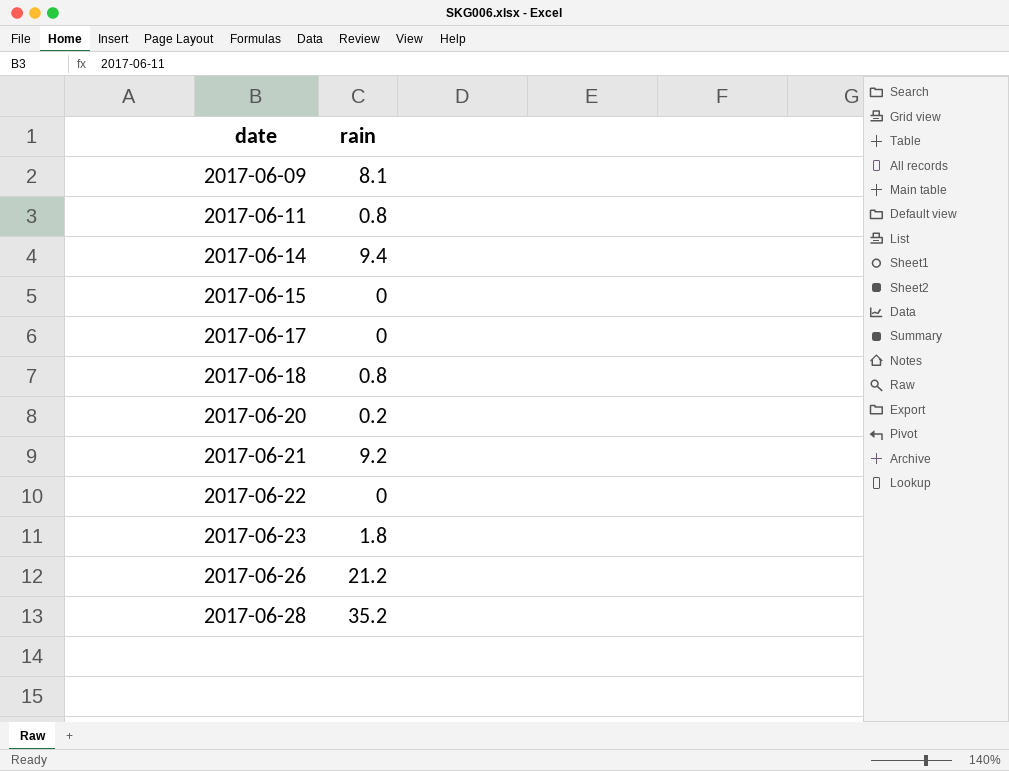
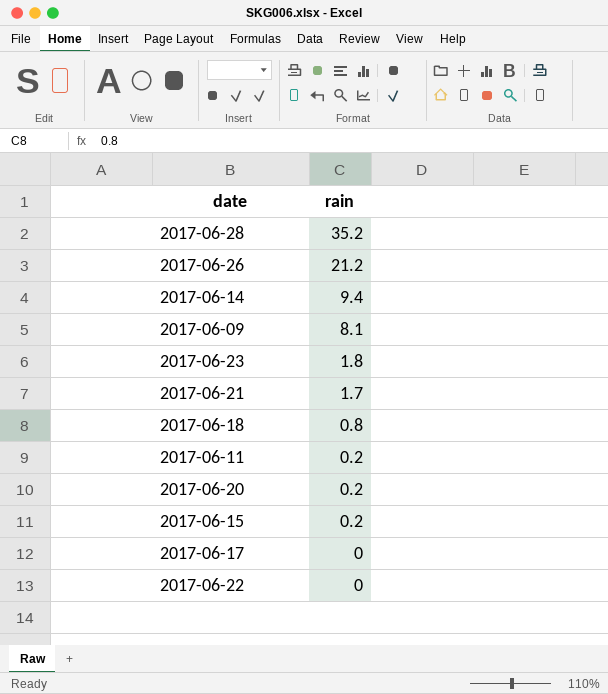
row order: date ascending -> rain descending
2017-06-21 | rain: 9.2 -> 1.7
2017-06-11 | rain: 0.8 -> 0.2
2017-06-15 | rain: 0 -> 0.2

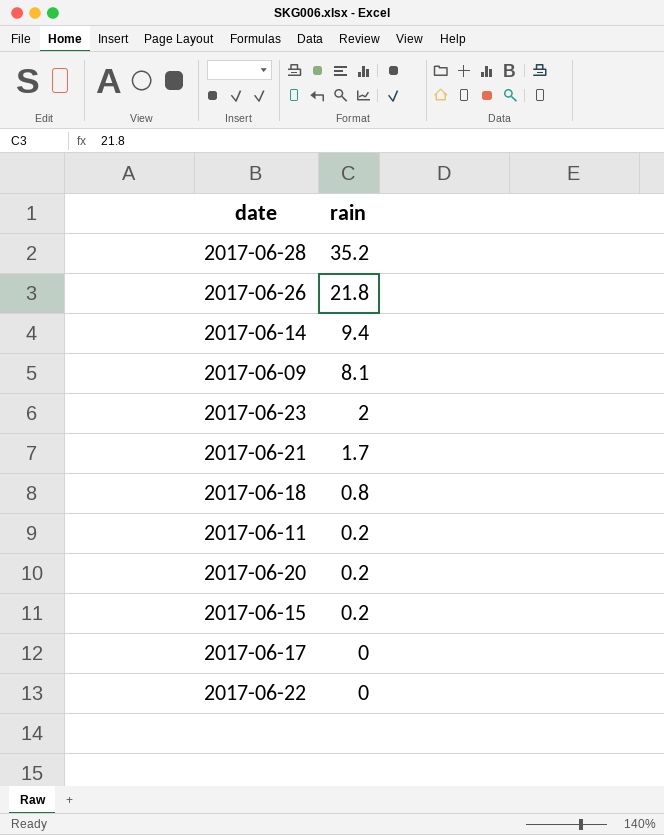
2017-06-26 | rain: 21.2 -> 21.8
2017-06-23 | rain: 1.8 -> 2

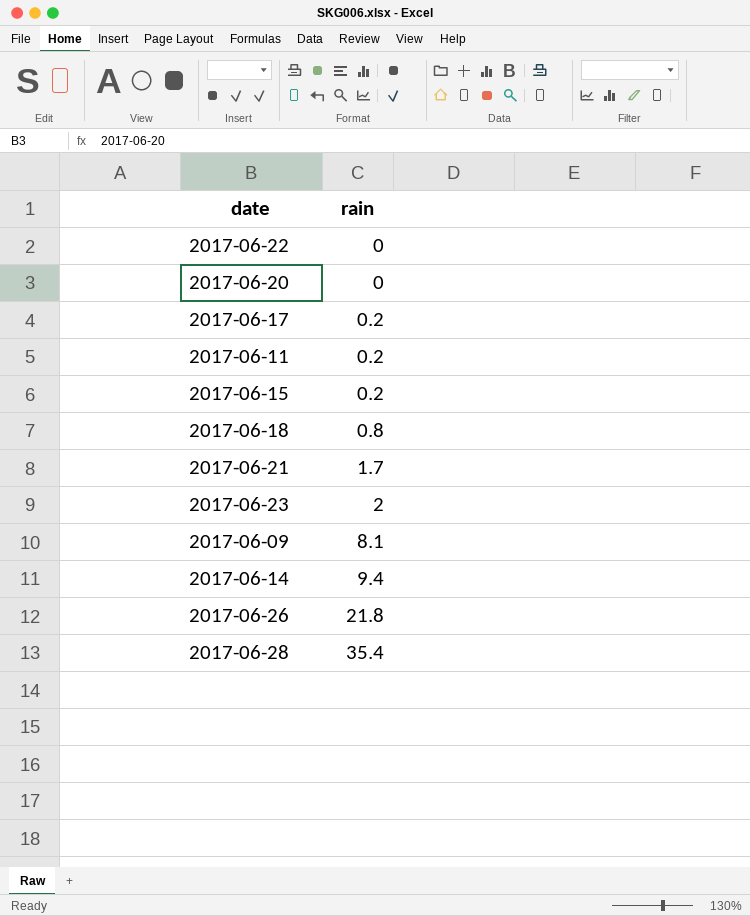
row order: rain descending -> rain ascending
2017-06-20 | rain: 0.2 -> 0
2017-06-17 | rain: 0 -> 0.2
2017-06-28 | rain: 35.2 -> 35.4

